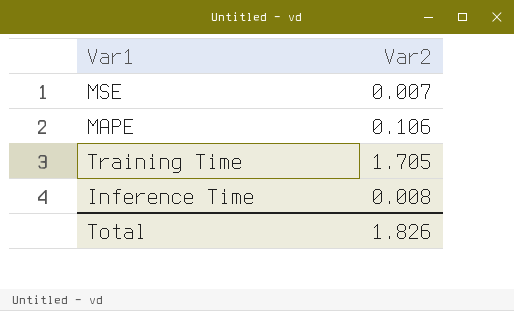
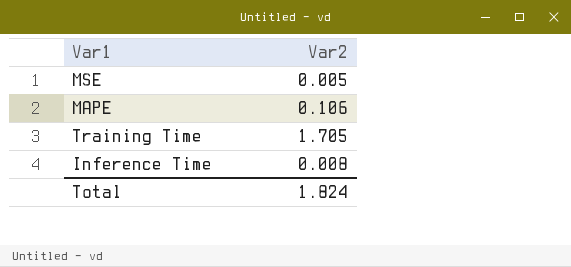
MSE | Var2: 0.007 -> 0.005
Total | Var2: 1.826 -> 1.824

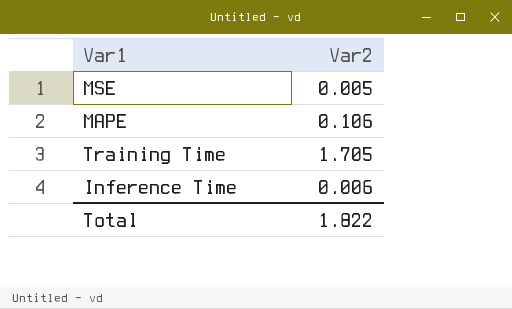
Inference Time | Var2: 0.008 -> 0.006
Total | Var2: 1.824 -> 1.822

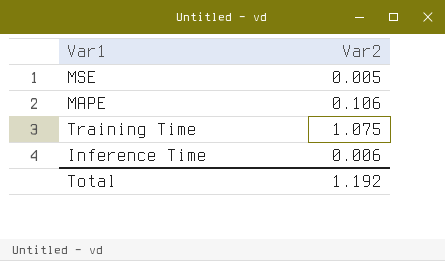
Training Time | Var2: 1.705 -> 1.075
Total | Var2: 1.822 -> 1.192

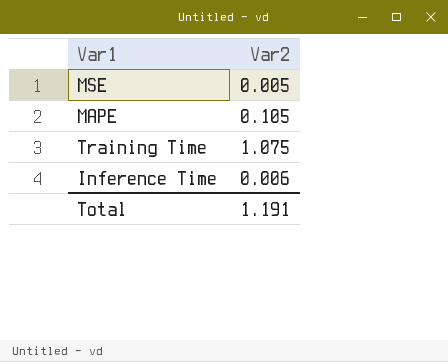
MAPE | Var2: 0.106 -> 0.105
Total | Var2: 1.192 -> 1.191

